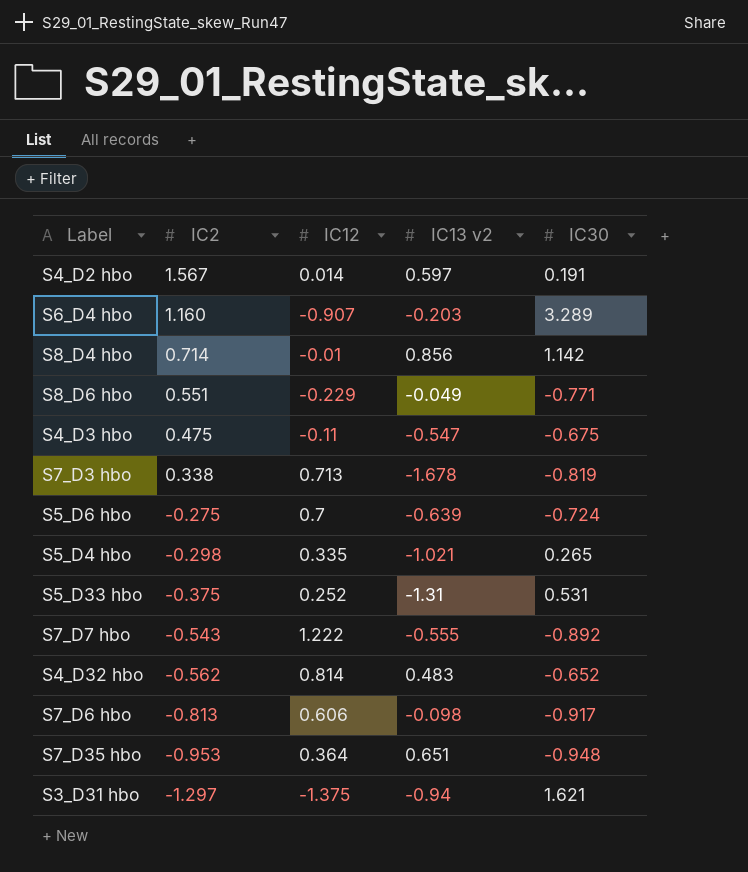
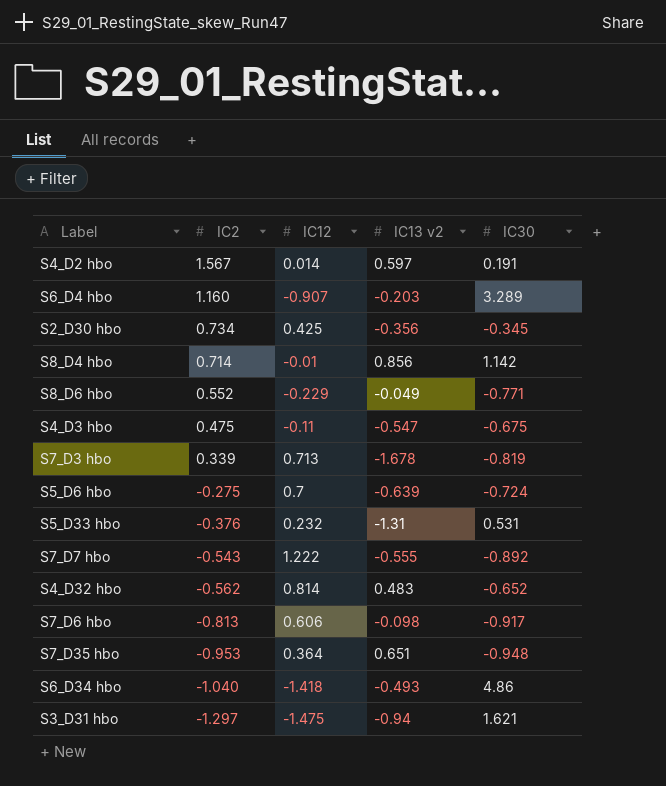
row S5_D4 hbo: -0.298 | 0.335 | -1.021 | 0.265 -> none
row S2_D30 hbo: none -> 0.734 | 0.425 | -0.356 | -0.345
S8_D6 hbo | IC2: 0.551 -> 0.552
S7_D3 hbo | IC2: 0.338 -> 0.339
S5_D33 hbo | IC2: -0.375 -> -0.376
S5_D33 hbo | IC12: 0.252 -> 0.232
row S6_D34 hbo: none -> -1.040 | -1.418 | -0.493 | 4.86
S3_D31 hbo | IC12: -1.375 -> -1.475

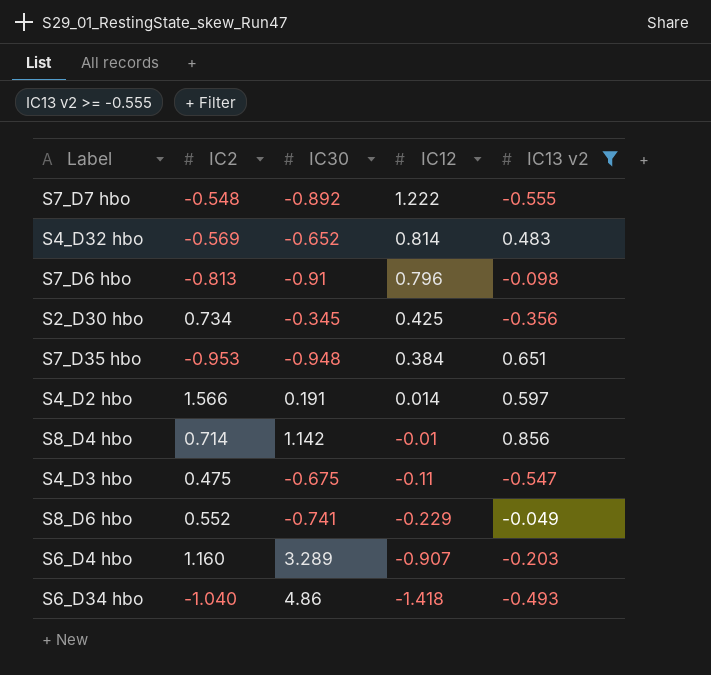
filter: none -> IC13 v2 >= -0.555
row order: IC2 descending -> IC12 descending
column IC30 | position: 5 -> 3
S7_D7 hbo | IC2: -0.543 -> -0.548
S4_D32 hbo | IC2: -0.562 -> -0.569
S7_D6 hbo | IC30: -0.917 -> -0.91
S7_D6 hbo | IC12: 0.606 -> 0.796
S7_D35 hbo | IC12: 0.364 -> 0.384
S4_D2 hbo | IC2: 1.567 -> 1.566
S8_D6 hbo | IC30: -0.771 -> -0.741

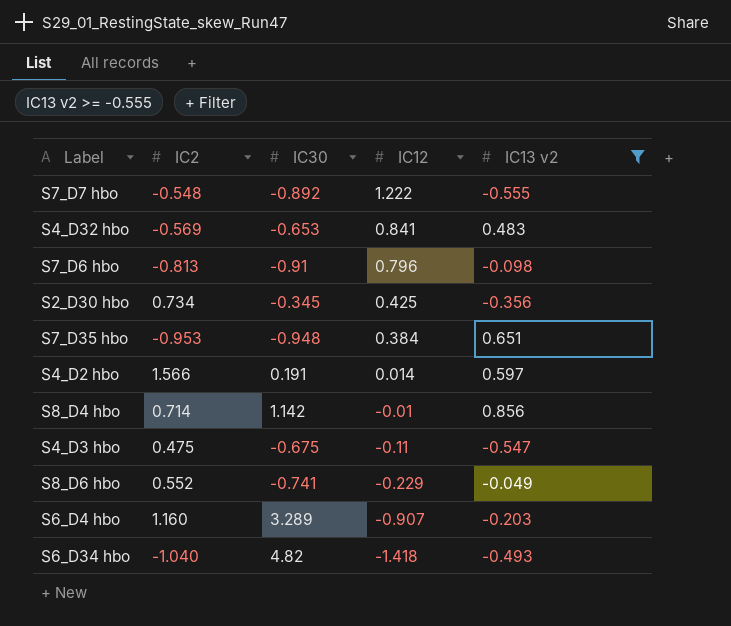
S4_D32 hbo | IC30: -0.652 -> -0.653
S4_D32 hbo | IC12: 0.814 -> 0.841
S6_D34 hbo | IC30: 4.86 -> 4.82

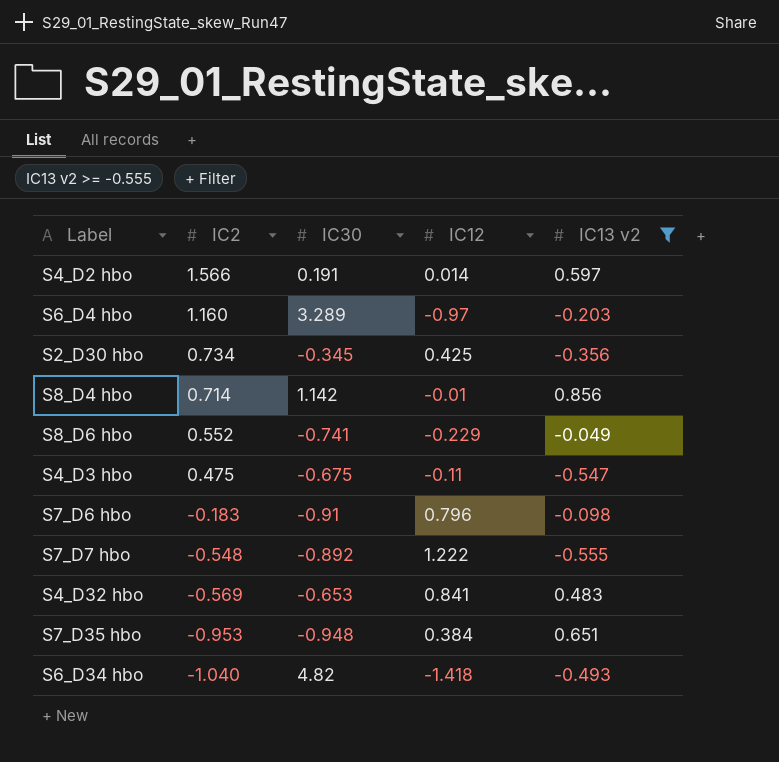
row order: IC12 descending -> IC2 descending
S6_D4 hbo | IC12: -0.907 -> -0.97
S7_D6 hbo | IC2: -0.813 -> -0.183

